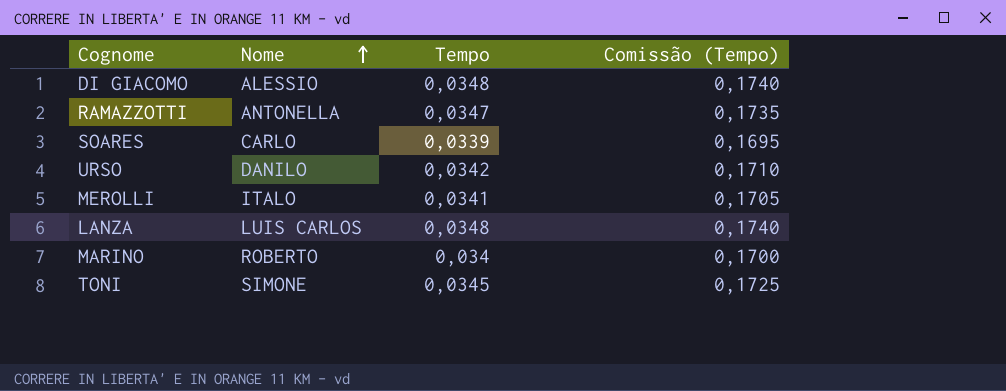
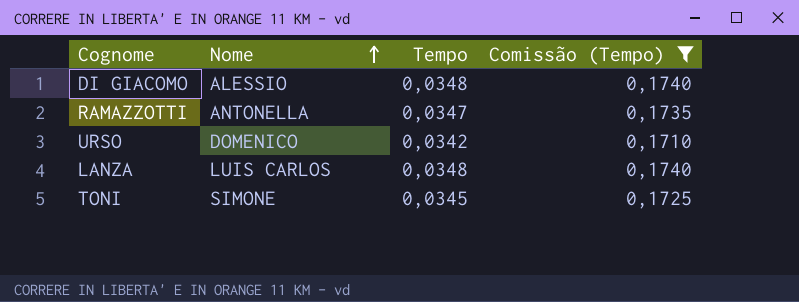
filter: none -> Comissão (Tempo) >= 0,1710
URSO | Nome: DANILO -> DOMENICO

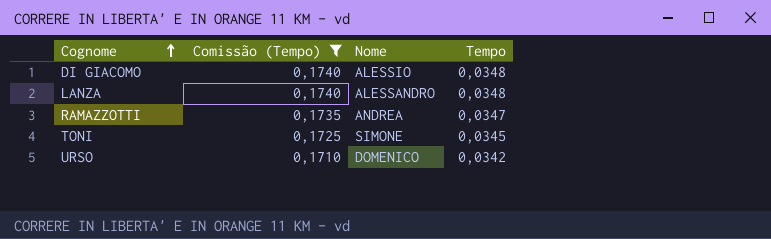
row order: Nome ascending -> Cognome ascending
column Comissão (Tempo) | position: 4 -> 2
LANZA | Nome: LUIS CARLOS -> ALESSANDRO
RAMAZZOTTI | Nome: ANTONELLA -> ANDREA

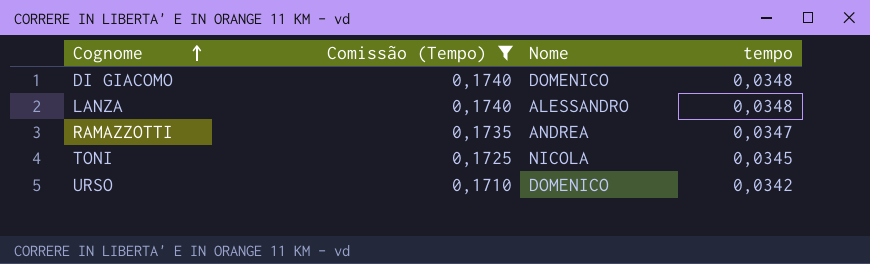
column name: Tempo -> tempo
DI GIACOMO | Nome: ALESSIO -> DOMENICO
TONI | Nome: SIMONE -> NICOLA

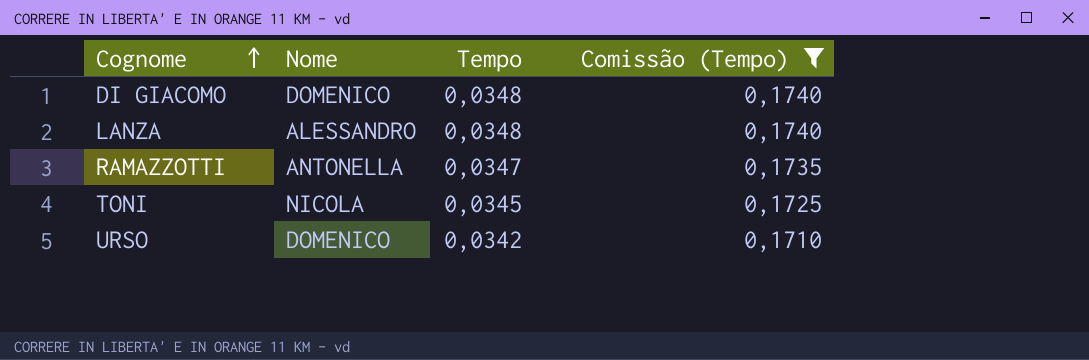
column name: tempo -> Tempo
column Comissão (Tempo) | position: 2 -> 4
RAMAZZOTTI | Nome: ANDREA -> ANTONELLA

